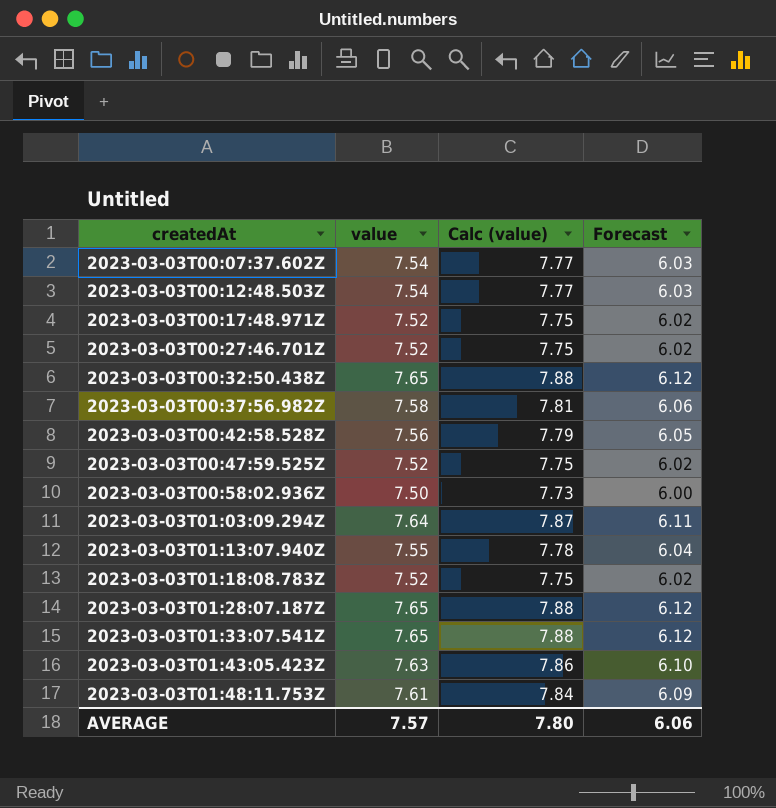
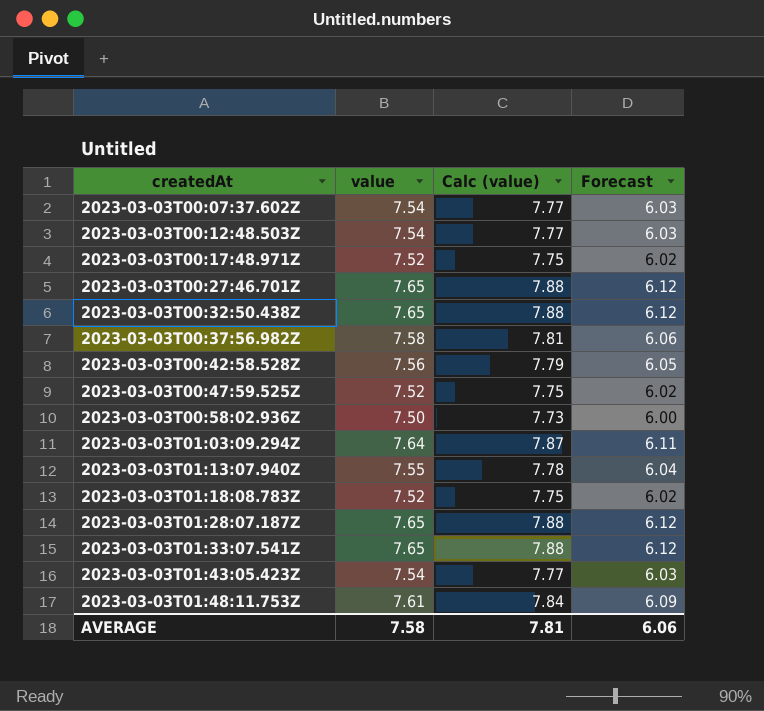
2023-03-03T00:27:46.701Z | value: 7.52 -> 7.65
2023-03-03T00:27:46.701Z | Calc (value): 7.75 -> 7.88
2023-03-03T00:27:46.701Z | Forecast: 6.02 -> 6.12
2023-03-03T01:43:05.423Z | value: 7.63 -> 7.54
2023-03-03T01:43:05.423Z | Calc (value): 7.86 -> 7.77
2023-03-03T01:43:05.423Z | Forecast: 6.10 -> 6.03
AVERAGE | value: 7.57 -> 7.58
AVERAGE | Calc (value): 7.80 -> 7.81

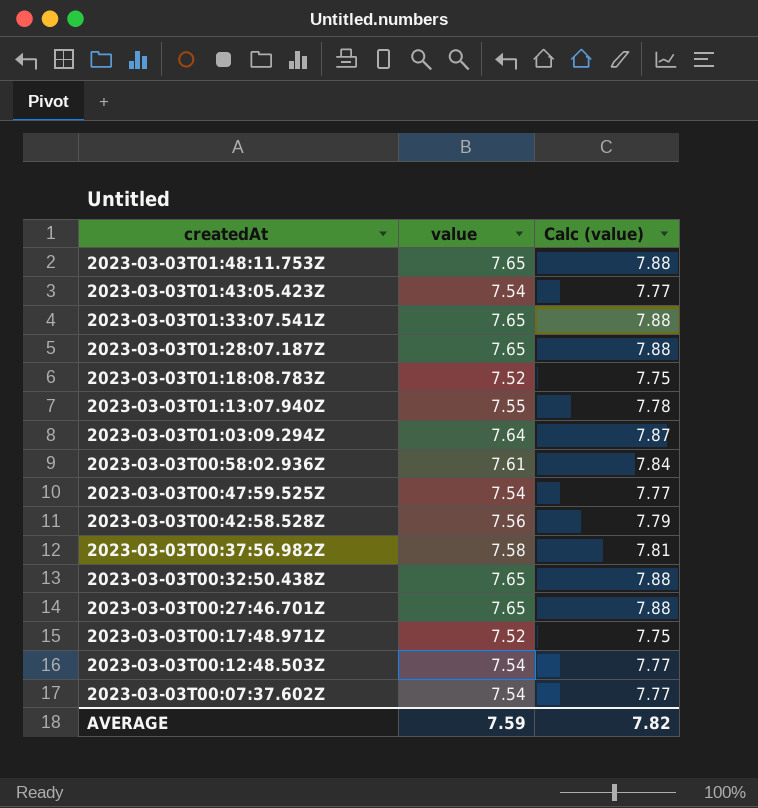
row order: createdAt ascending -> createdAt descending
column Forecast | formula: [value] * 0.8 -> none
2023-03-03T01:48:11.753Z | value: 7.61 -> 7.65
2023-03-03T01:48:11.753Z | Calc (value): 7.84 -> 7.88
2023-03-03T00:58:02.936Z | value: 7.50 -> 7.61
2023-03-03T00:58:02.936Z | Calc (value): 7.73 -> 7.84
2023-03-03T00:47:59.525Z | value: 7.52 -> 7.54
2023-03-03T00:47:59.525Z | Calc (value): 7.75 -> 7.77
AVERAGE | value: 7.58 -> 7.59
AVERAGE | Calc (value): 7.81 -> 7.82

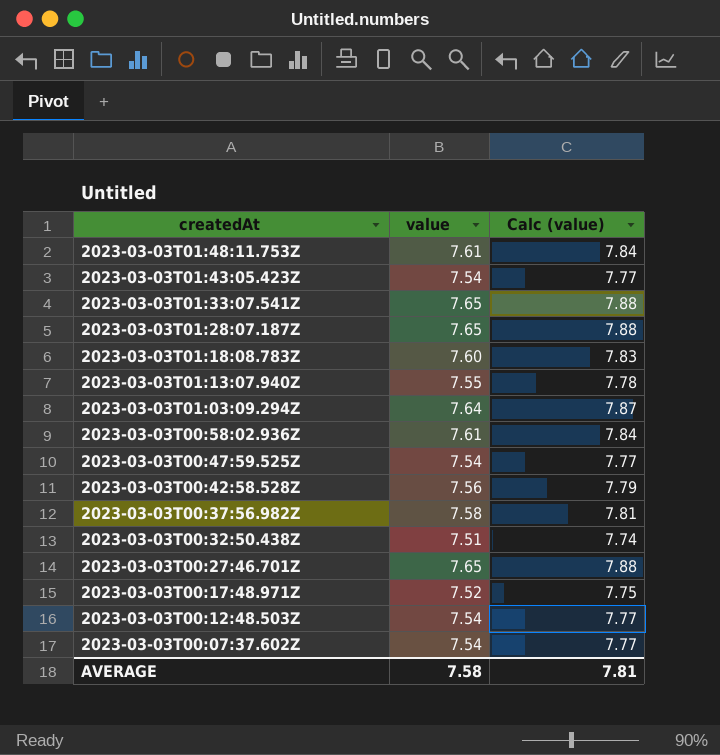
2023-03-03T01:48:11.753Z | value: 7.65 -> 7.61
2023-03-03T01:48:11.753Z | Calc (value): 7.88 -> 7.84
2023-03-03T01:18:08.783Z | value: 7.52 -> 7.60
2023-03-03T01:18:08.783Z | Calc (value): 7.75 -> 7.83
2023-03-03T00:32:50.438Z | value: 7.65 -> 7.51
2023-03-03T00:32:50.438Z | Calc (value): 7.88 -> 7.74
AVERAGE | value: 7.59 -> 7.58
AVERAGE | Calc (value): 7.82 -> 7.81

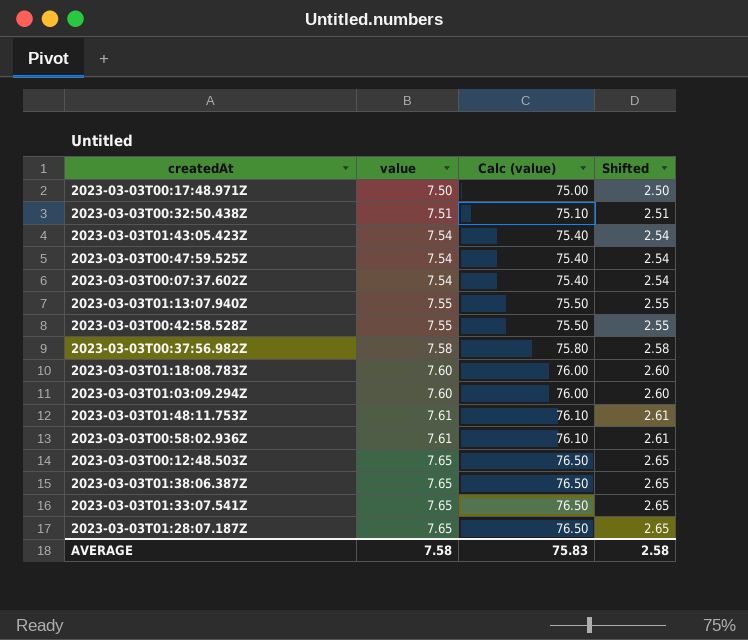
row order: createdAt descending -> value ascending
column Calc (value) | formula: [value] * 1.03 -> [value] * 10
column Shifted | formula: none -> [value] - 5
row 2023-03-03T00:27:46.701Z: 7.65 | 7.88 -> none
2023-03-03T00:17:48.971Z | value: 7.52 -> 7.50
2023-03-03T00:42:58.528Z | value: 7.56 -> 7.55
2023-03-03T01:03:09.294Z | value: 7.64 -> 7.60
2023-03-03T00:12:48.503Z | value: 7.54 -> 7.65
row 2023-03-03T01:38:06.387Z: none -> 7.65 | 76.50 | 2.65
AVERAGE | Calc (value): 7.81 -> 75.83

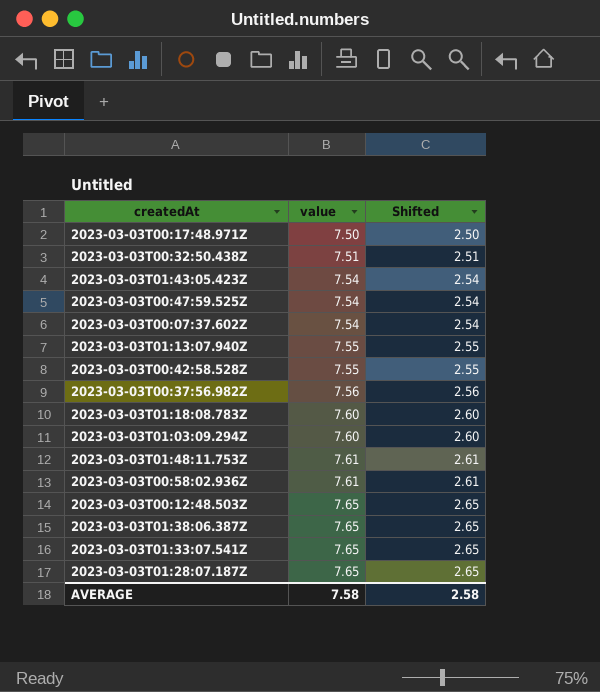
column Calc (value) | formula: [value] * 10 -> none
2023-03-03T00:37:56.982Z | value: 7.58 -> 7.56
2023-03-03T00:37:56.982Z | Shifted: 2.58 -> 2.56

